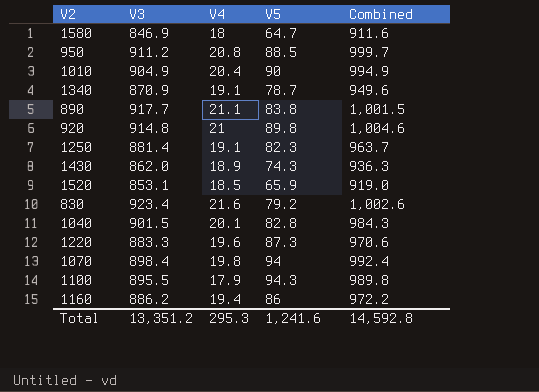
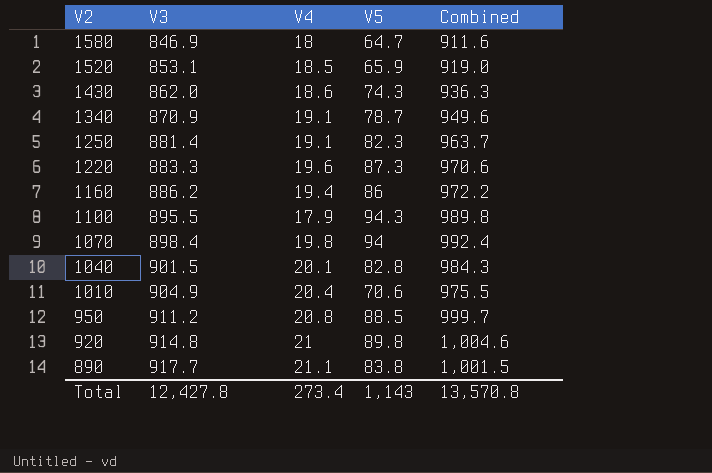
row order: none -> V2 descending
row 830: 923.4 | 21.6 | 79.2 | 1,002.6 -> none
1430 | V4: 18.9 -> 18.6
1010 | V5: 90 -> 70.6
1010 | Combined: 994.9 -> 975.5
Total | V3: 13,351.2 -> 12,427.8
Total | V4: 295.3 -> 273.4
Total | V5: 1,241.6 -> 1,143
Total | Combined: 14,592.8 -> 13,570.8

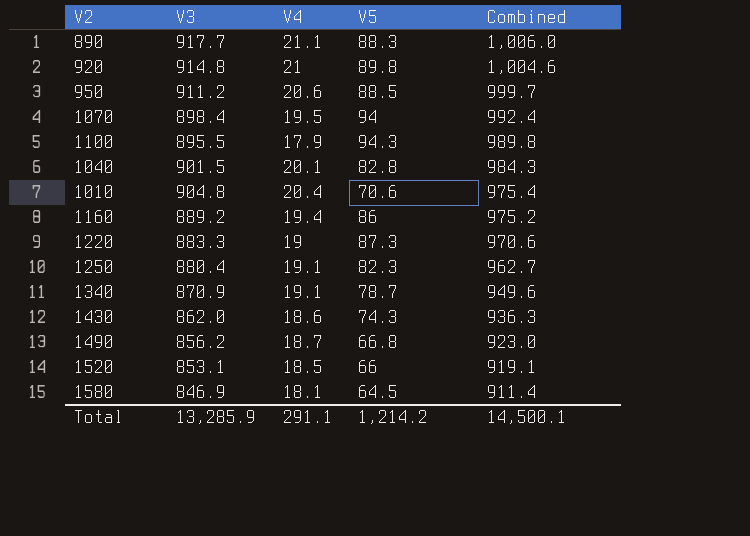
row order: V2 descending -> Combined descending
890 | V5: 83.8 -> 88.3
890 | Combined: 1,001.5 -> 1,006.0
950 | V4: 20.8 -> 20.6
1070 | V4: 19.8 -> 19.5
1010 | V3: 904.9 -> 904.8
1010 | Combined: 975.5 -> 975.4
1160 | V3: 886.2 -> 889.2
1160 | Combined: 972.2 -> 975.2
1220 | V4: 19.6 -> 19
1250 | V3: 881.4 -> 880.4
1250 | Combined: 963.7 -> 962.7
row 1490: none -> 856.2 | 18.7 | 66.8 | 923.0
1520 | V5: 65.9 -> 66
1520 | Combined: 919.0 -> 919.1
1580 | V4: 18 -> 18.1
1580 | V5: 64.7 -> 64.5
1580 | Combined: 911.6 -> 911.4
Total | V3: 12,427.8 -> 13,285.9
Total | V4: 273.4 -> 291.1
Total | V5: 1,143 -> 1,214.2
Total | Combined: 13,570.8 -> 14,500.1

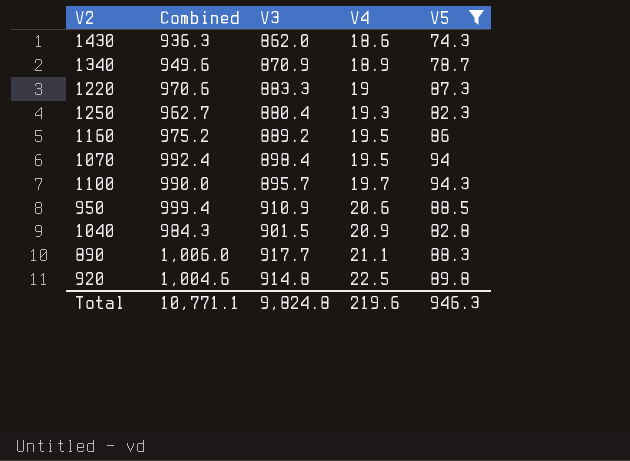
filter: none -> V5 >= 74.3
row order: Combined descending -> V4 ascending
column Combined | position: 5 -> 2
1340 | V4: 19.1 -> 18.9
1250 | V4: 19.1 -> 19.3
1160 | V4: 19.4 -> 19.5
1100 | Combined: 989.8 -> 990.0
1100 | V3: 895.5 -> 895.7
1100 | V4: 17.9 -> 19.7
950 | Combined: 999.7 -> 999.4
950 | V3: 911.2 -> 910.9
1040 | V4: 20.1 -> 20.9
920 | V4: 21 -> 22.5
Total | Combined: 14,500.1 -> 10,771.1
Total | V3: 13,285.9 -> 9,824.8
Total | V4: 291.1 -> 219.6
Total | V5: 1,214.2 -> 946.3

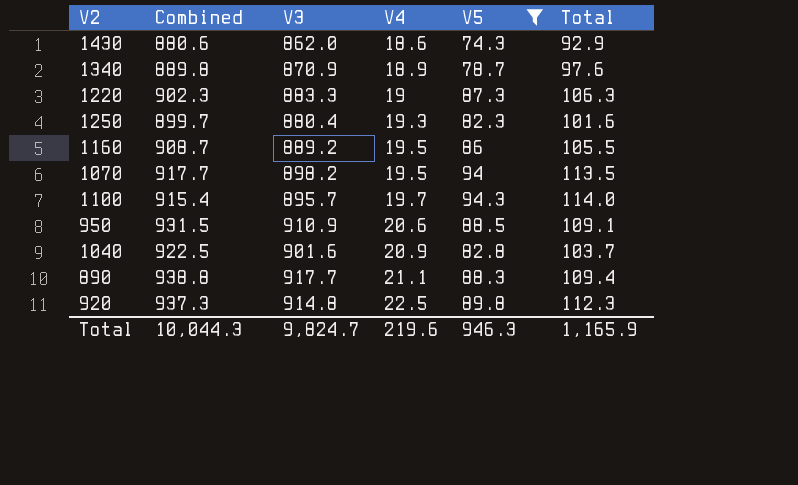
column Combined | formula: [V3] + [V5] -> [V3] + [V4]
column Total | formula: none -> [V4] + [V5]
1070 | V3: 898.4 -> 898.2
1040 | V3: 901.5 -> 901.6
Total | Combined: 10,771.1 -> 10,044.3
Total | V3: 9,824.8 -> 9,824.7

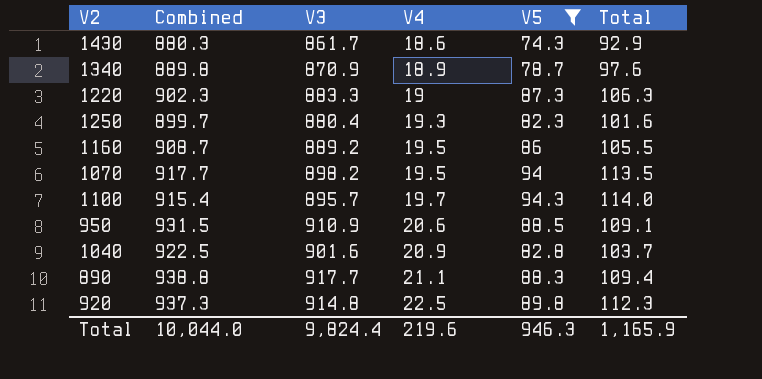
1430 | Combined: 880.6 -> 880.3
1430 | V3: 862.0 -> 861.7
Total | Combined: 10,044.3 -> 10,044.0
Total | V3: 9,824.7 -> 9,824.4

